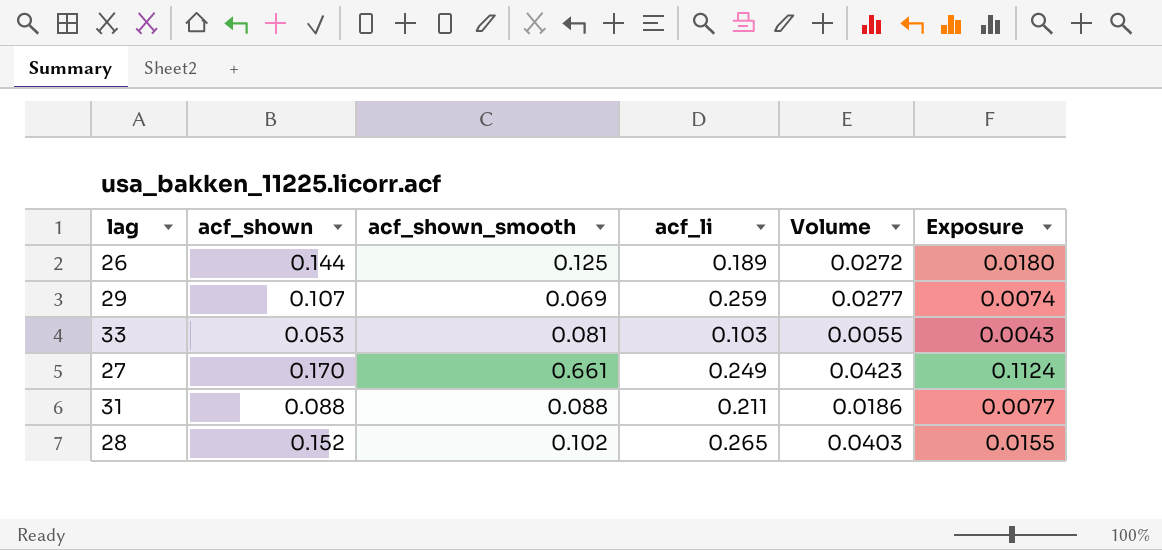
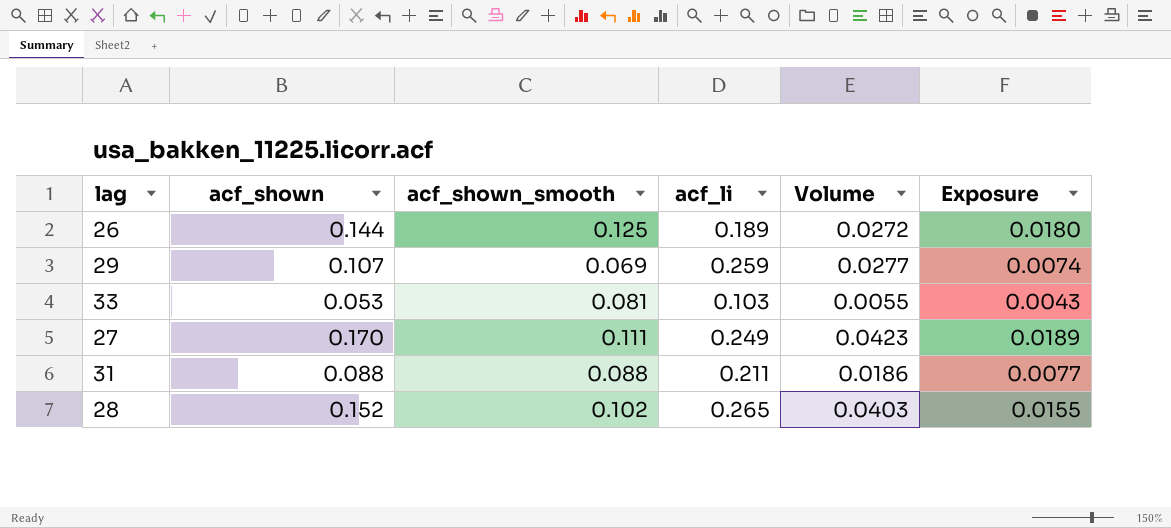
27 | acf_shown_smooth: 0.661 -> 0.111
27 | Exposure: 0.1124 -> 0.0189

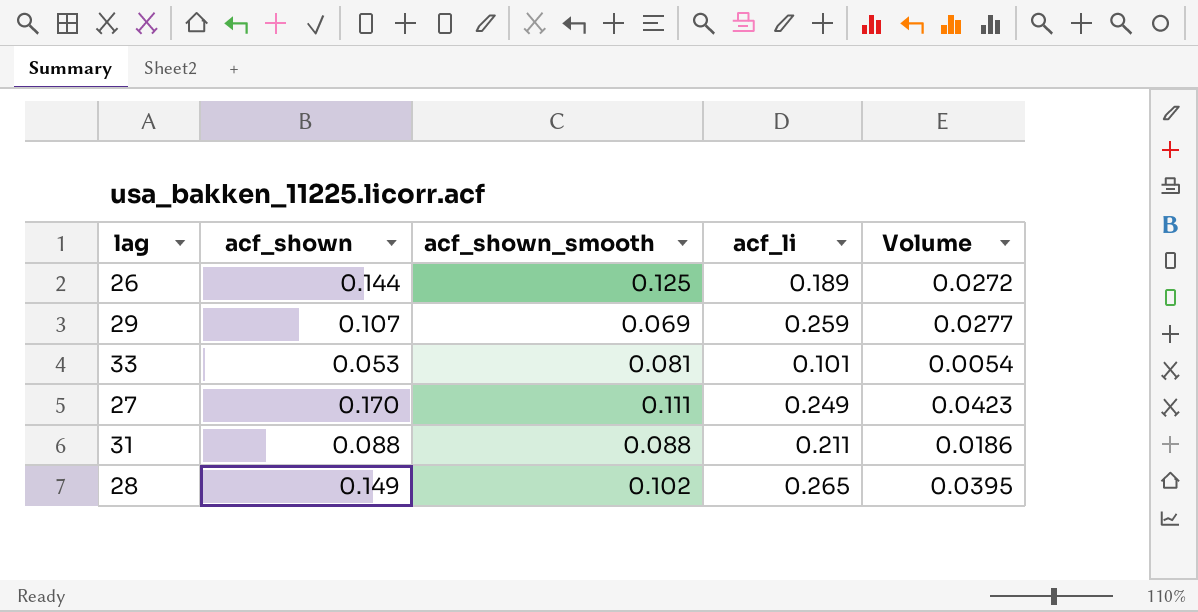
column Exposure | formula: [acf_shown] * [acf_shown_smooth] -> none
33 | acf_li: 0.103 -> 0.101
33 | Volume: 0.0055 -> 0.0054
28 | acf_shown: 0.152 -> 0.149
28 | Volume: 0.0403 -> 0.0395

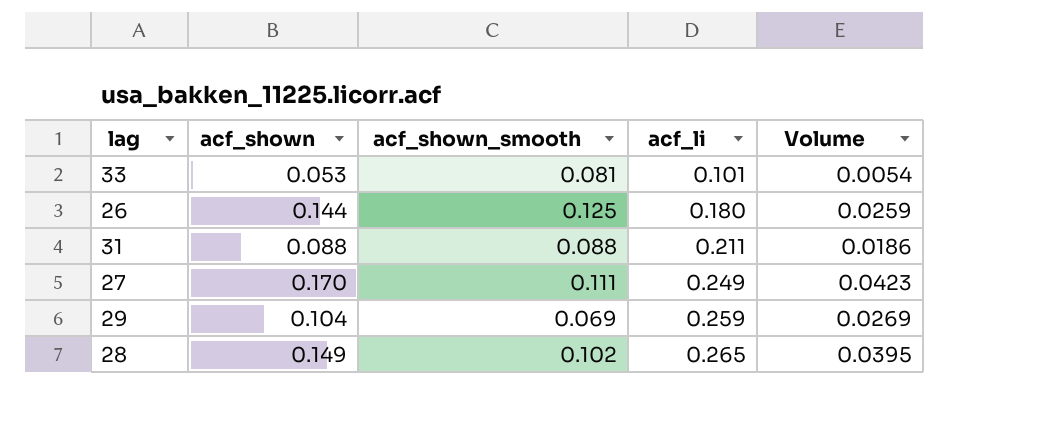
row order: none -> acf_li ascending
26 | acf_li: 0.189 -> 0.180
26 | Volume: 0.0272 -> 0.0259
29 | acf_shown: 0.107 -> 0.104
29 | Volume: 0.0277 -> 0.0269

